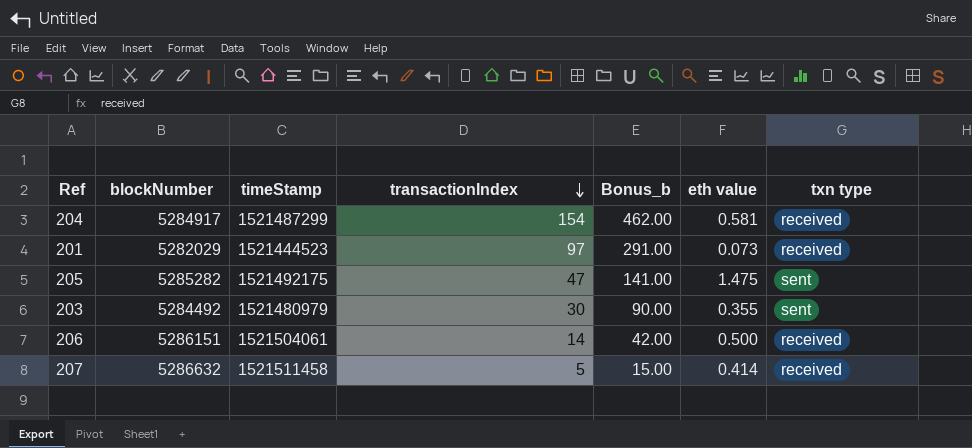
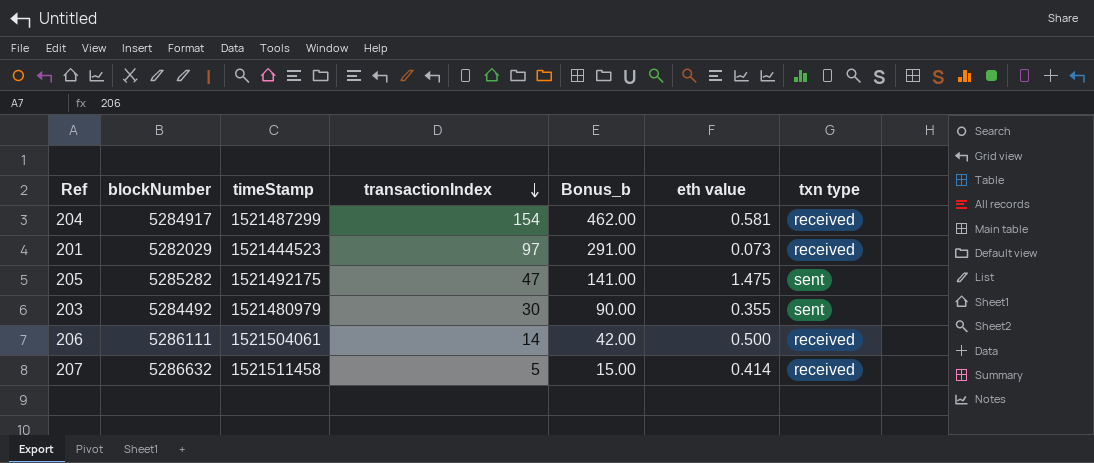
206 | blockNumber: 5286151 -> 5286111

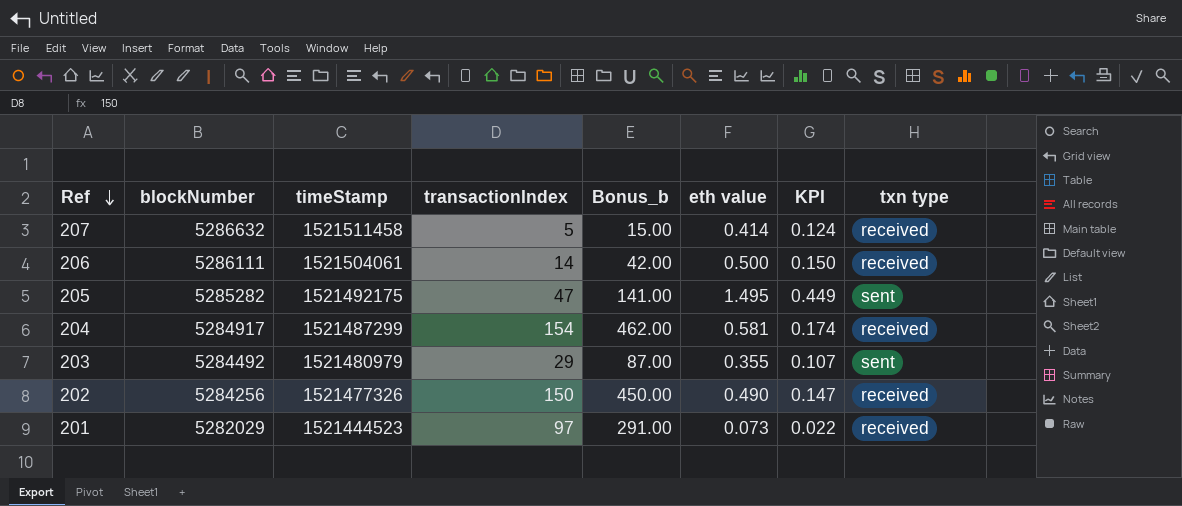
row order: transactionIndex descending -> Ref descending
column KPI | formula: none -> [eth value] * 0.3
205 | eth value: 1.475 -> 1.495
203 | transactionIndex: 30 -> 29
203 | Bonus_b: 90.00 -> 87.00
row 202: none -> 5284256 | 1521477326 | 150 | 450.00 | 0.490 | 0.147 | received

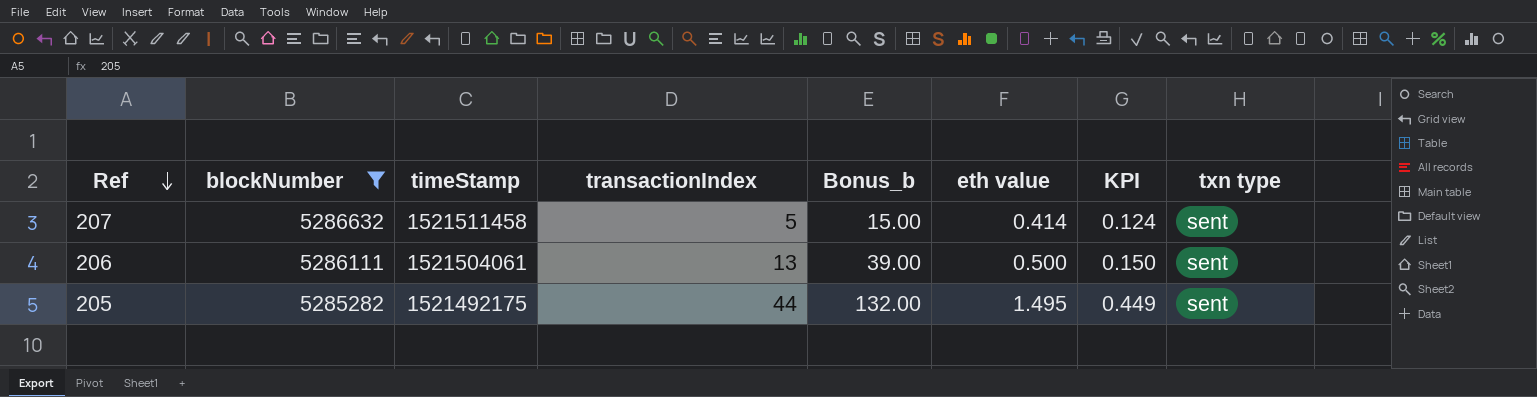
filter: none -> blockNumber >= 5285282
207 | txn type: received -> sent
206 | transactionIndex: 14 -> 13
206 | Bonus_b: 42.00 -> 39.00
206 | txn type: received -> sent
205 | transactionIndex: 47 -> 44
205 | Bonus_b: 141.00 -> 132.00

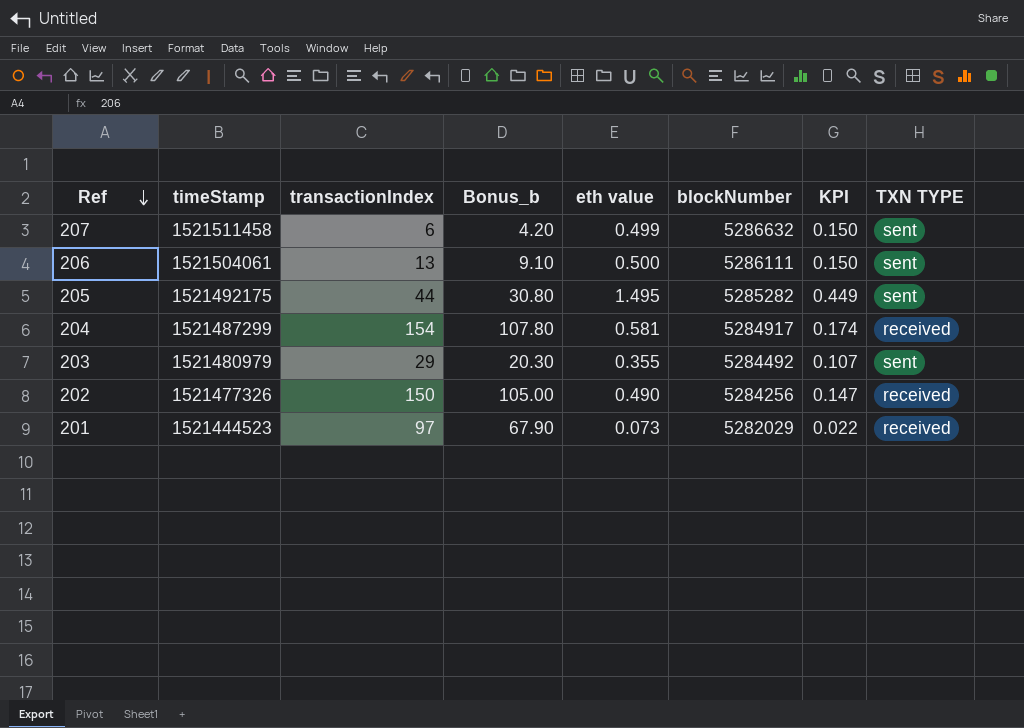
filter: blockNumber >= 5285282 -> none
column Bonus_b | formula: [transactionIndex] * 3 -> [transactionIndex] * 0.7
column blockNumber | position: 2 -> 6
column name: txn type -> TXN TYPE
207 | transactionIndex: 5 -> 6
207 | eth value: 0.414 -> 0.499
207 | KPI: 0.124 -> 0.150

